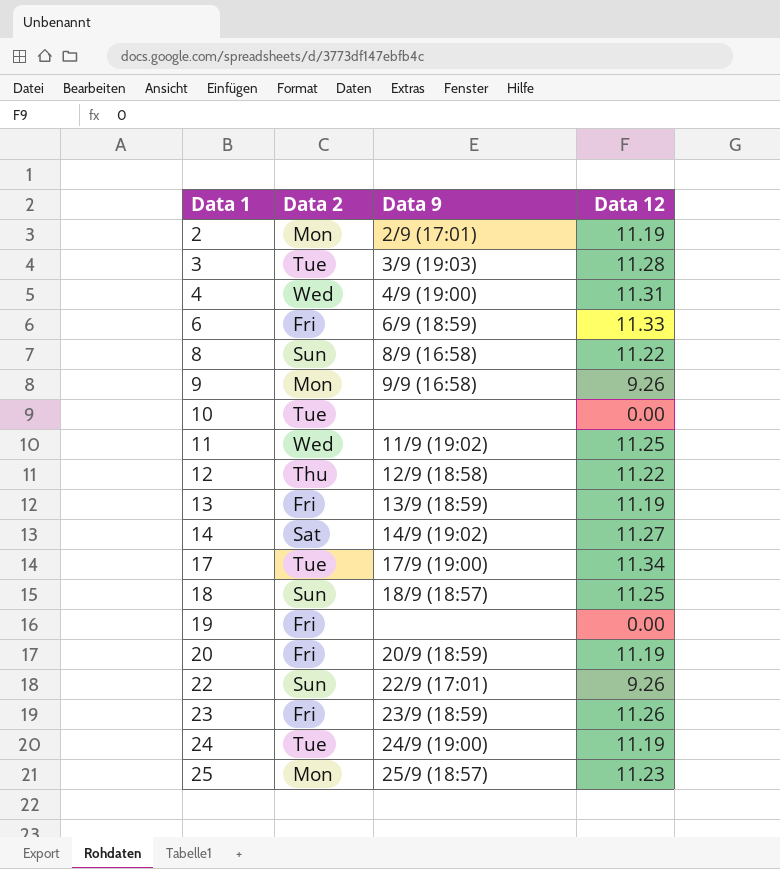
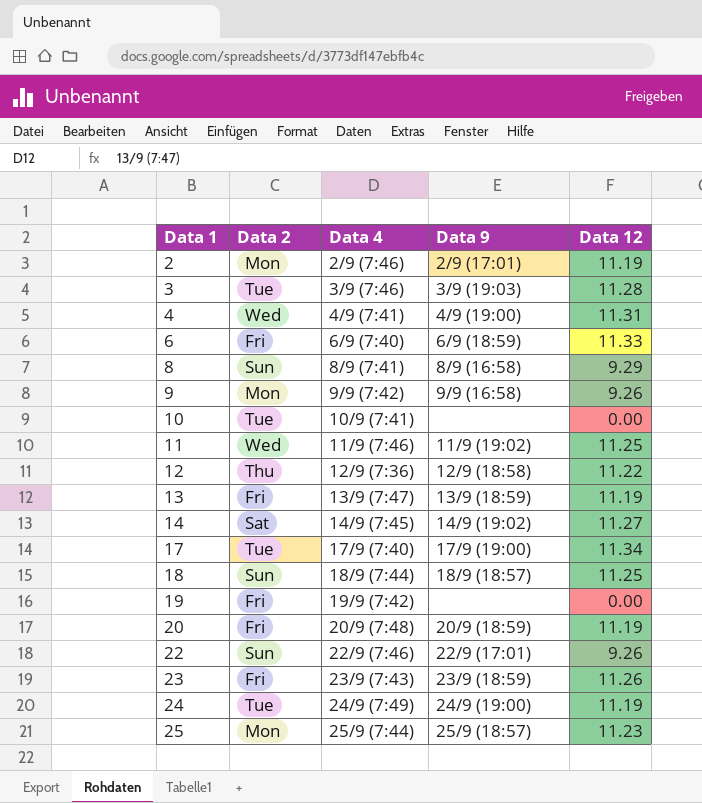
column Data 4 | position: none -> 3
8 | Data 12: 11.22 -> 9.29

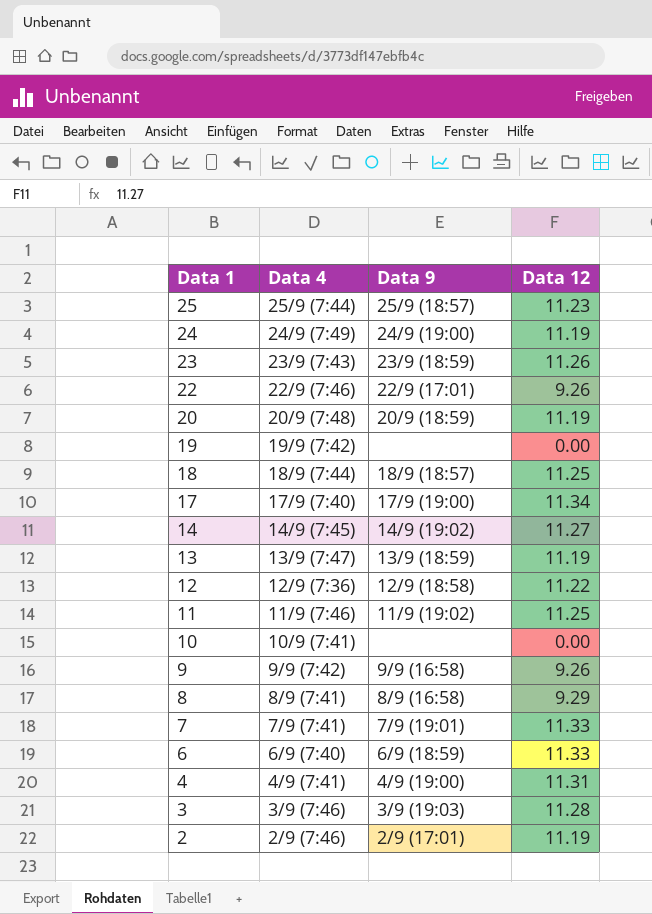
row order: Data 1 ascending -> Data 1 descending
column Data 2 | position: 2 -> none
row 7: none -> 7/9 (7:41) | 7/9 (19:01) | 11.33

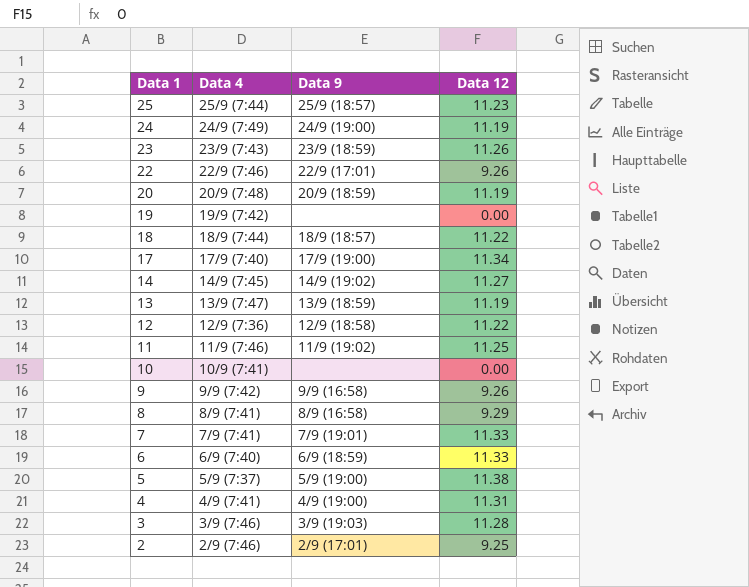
18 | Data 12: 11.25 -> 11.22
row 5: none -> 5/9 (7:37) | 5/9 (19:00) | 11.38
2 | Data 12: 11.19 -> 9.25

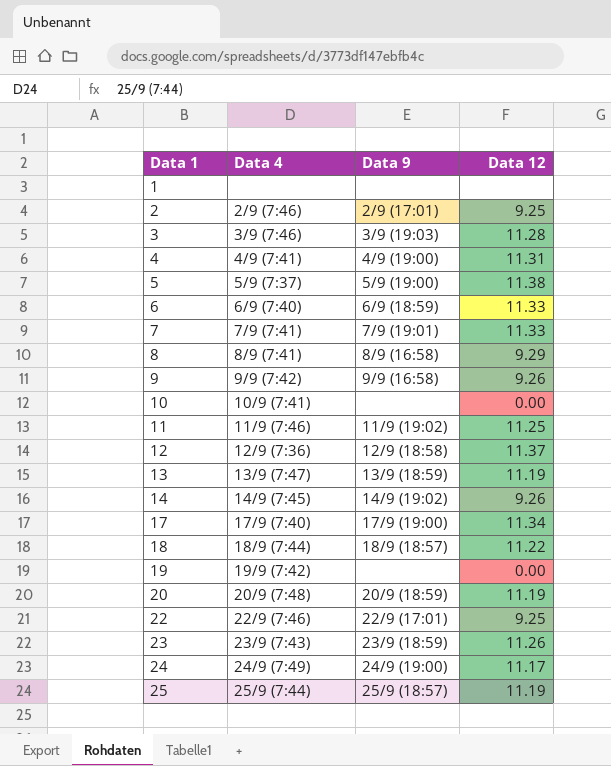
row order: Data 1 descending -> Data 1 ascending
row 1: none -> none | none | none
12 | Data 12: 11.22 -> 11.37
14 | Data 12: 11.27 -> 9.26
22 | Data 12: 9.26 -> 9.25
24 | Data 12: 11.19 -> 11.17
25 | Data 12: 11.23 -> 11.19

